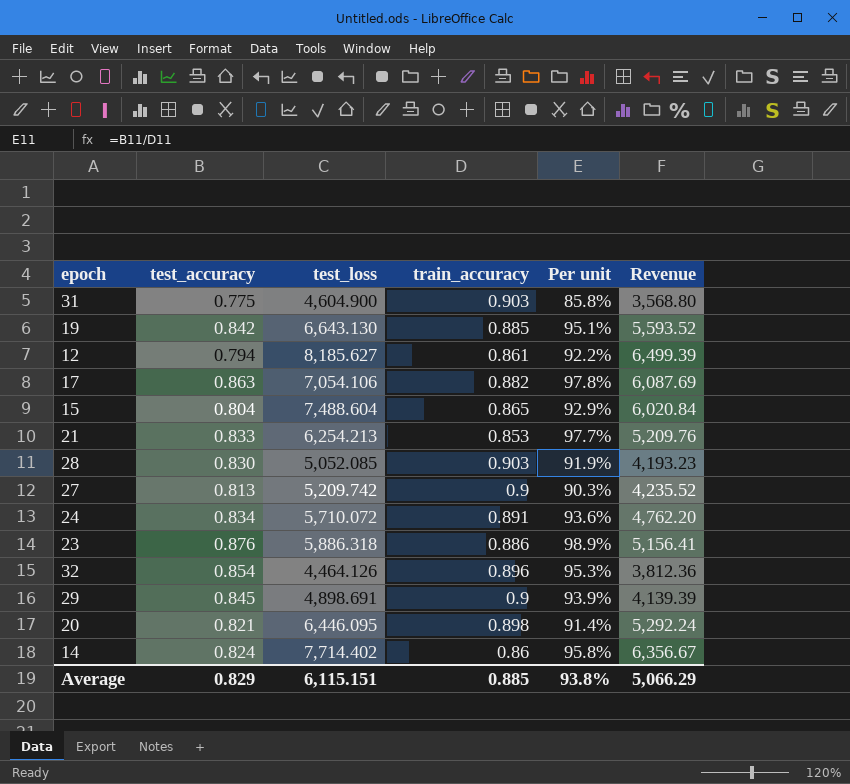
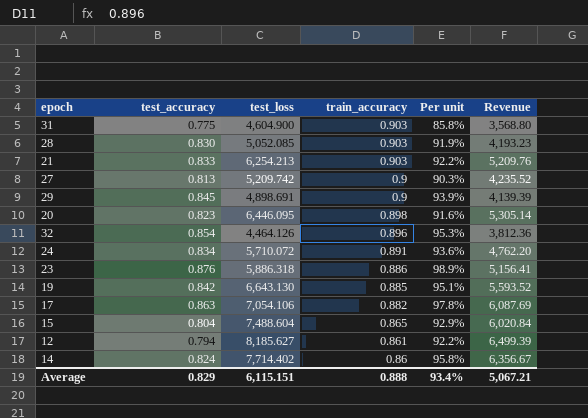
row order: none -> train_accuracy descending
21 | train_accuracy: 0.853 -> 0.903
21 | Per unit: 97.7% -> 92.2%
20 | test_accuracy: 0.821 -> 0.823
20 | Per unit: 91.4% -> 91.6%
20 | Revenue: 5,292.24 -> 5,305.14
Average | train_accuracy: 0.885 -> 0.888
Average | Per unit: 93.8% -> 93.4%
Average | Revenue: 5,066.29 -> 5,067.21

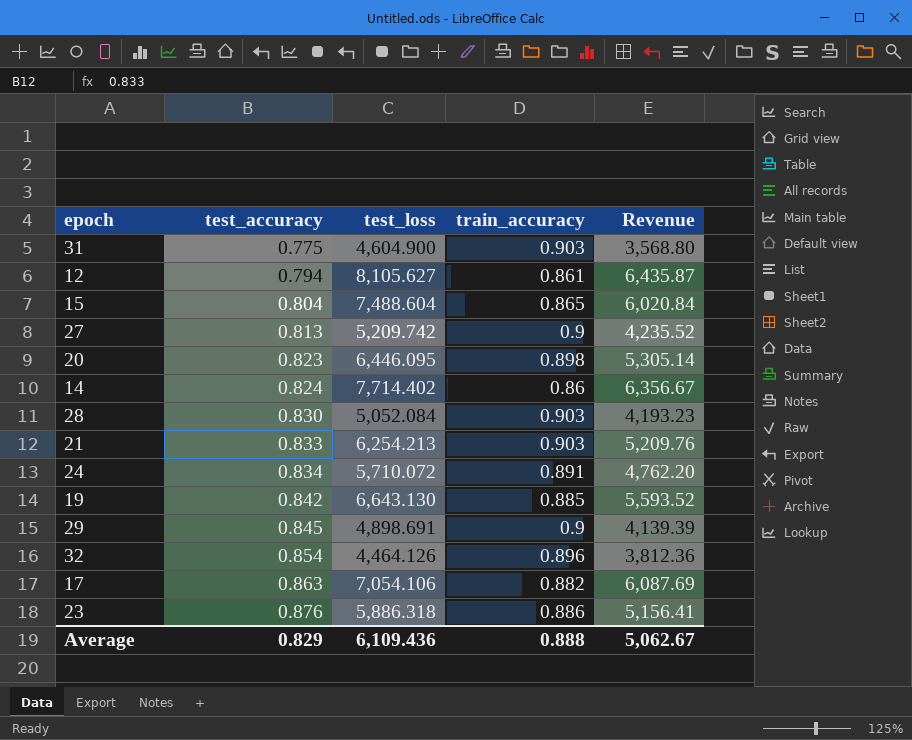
row order: train_accuracy descending -> test_accuracy ascending
column Per unit | formula: [test_accuracy] / [train_accuracy] -> none
12 | test_loss: 8,185.627 -> 8,105.627
12 | Revenue: 6,499.39 -> 6,435.87
28 | test_loss: 5,052.085 -> 5,052.084
Average | test_loss: 6,115.151 -> 6,109.436
Average | Revenue: 5,067.21 -> 5,062.67

